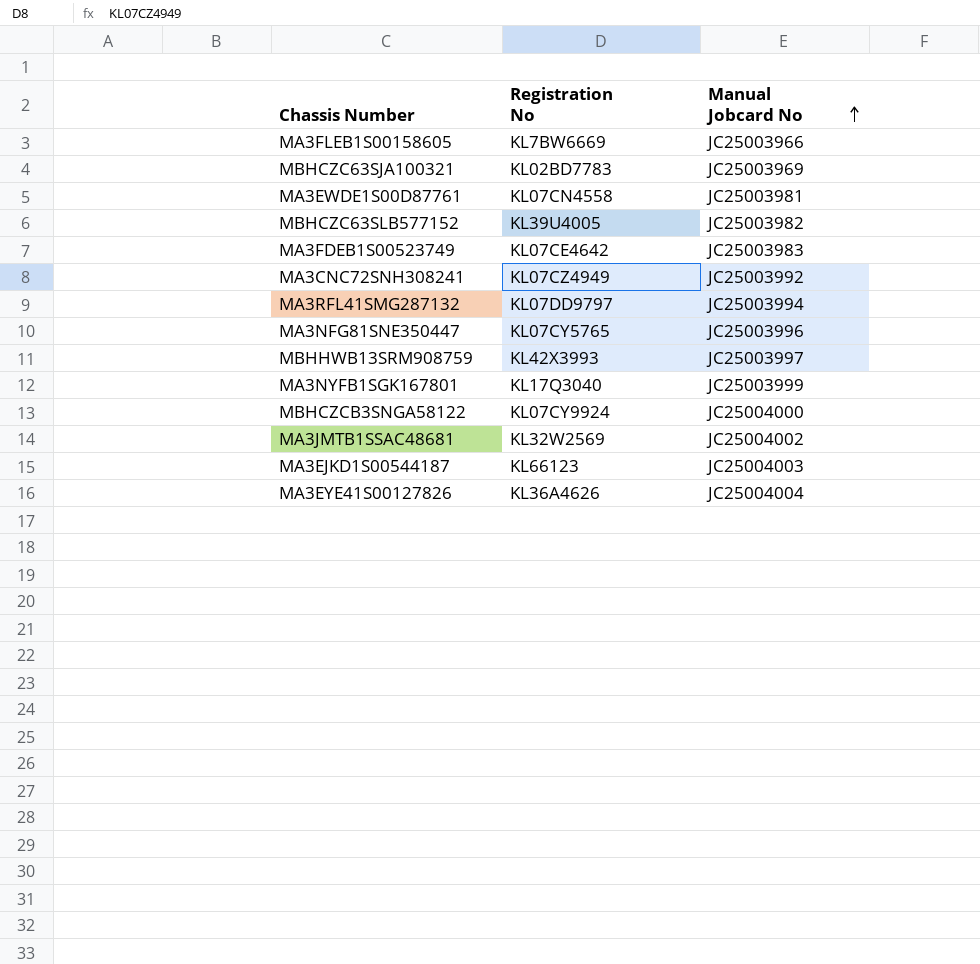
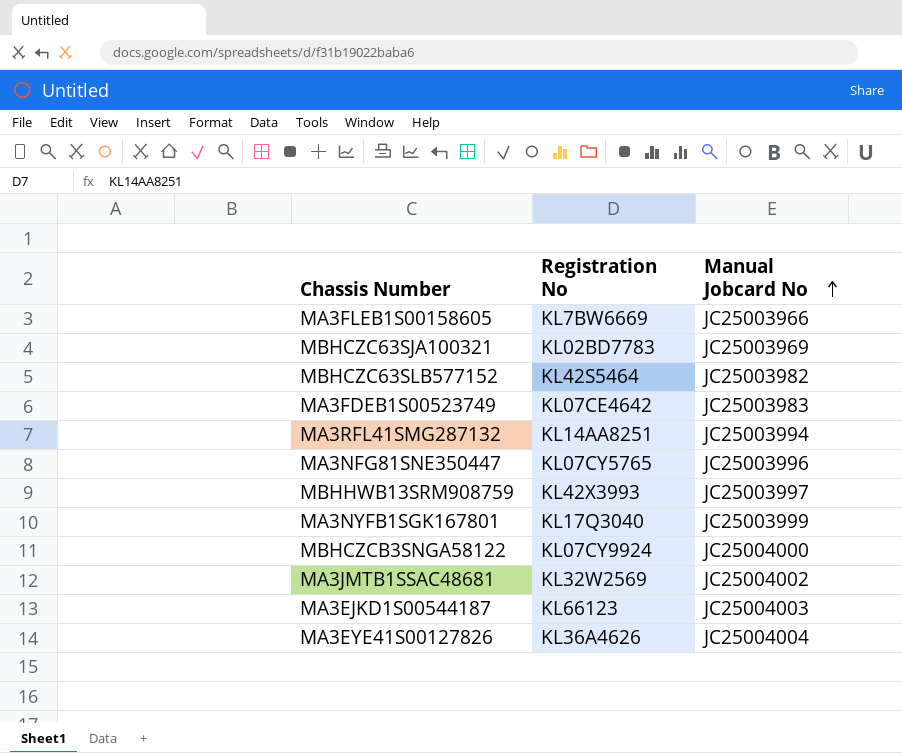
row MA3EWDE1S00D87761: KL07CN4558 | JC25003981 -> none
row MA3CNC72SNH308241: KL07CZ4949 | JC25003992 -> none
MBHCZC63SLB577152 | Registration No: KL39U4005 -> KL42S5464
MA3RFL41SMG287132 | Registration No: KL07DD9797 -> KL14AA8251

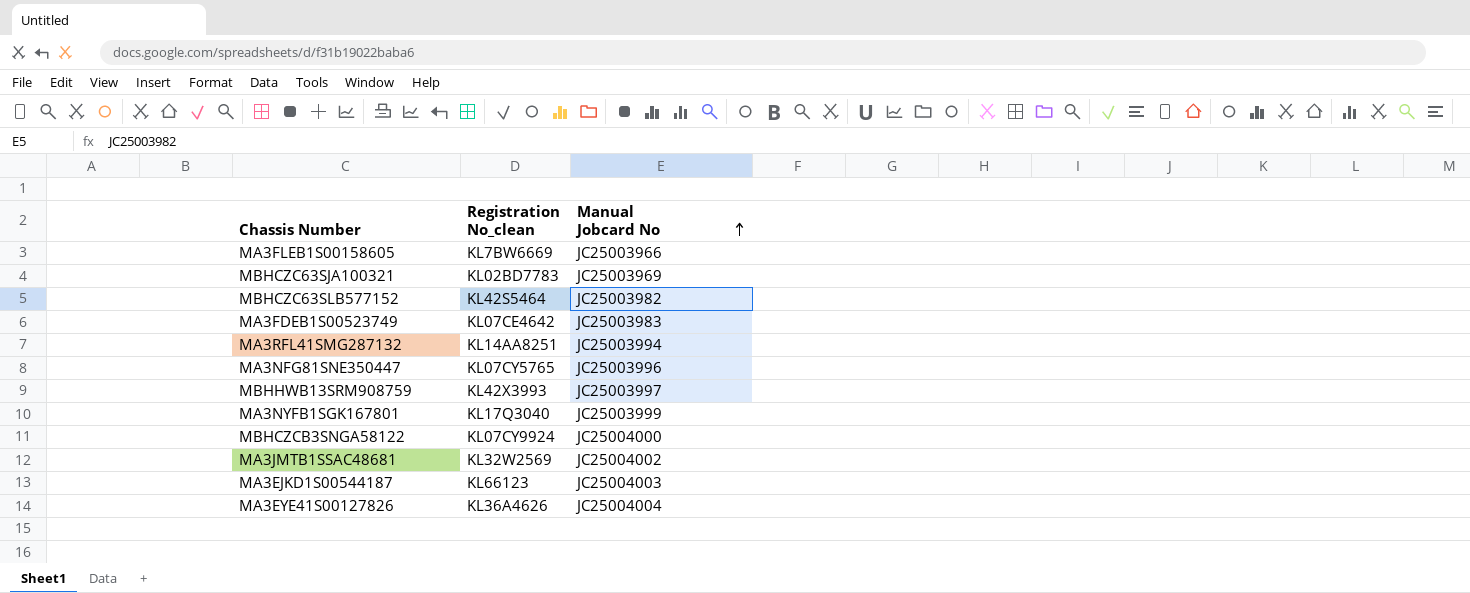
column name: Registration No -> Registration No_clean

